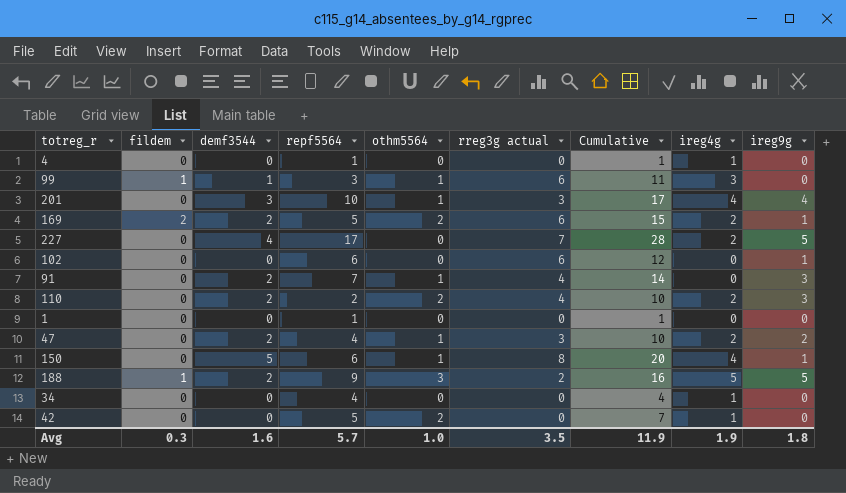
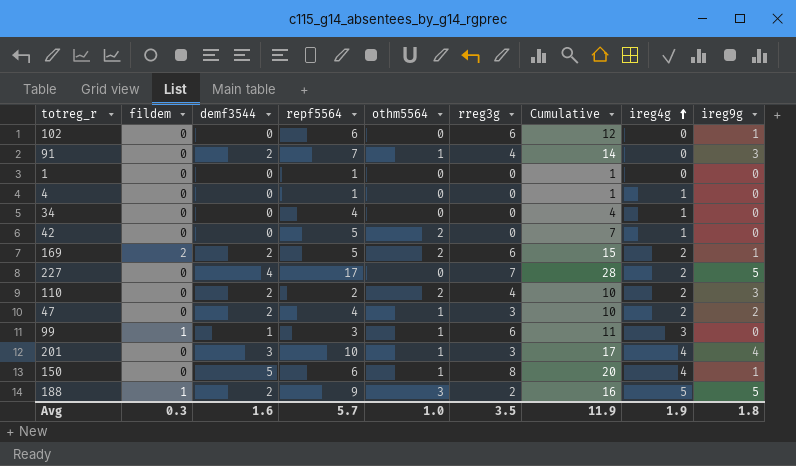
row order: none -> ireg4g ascending
column name: rreg3g actual -> rreg3g

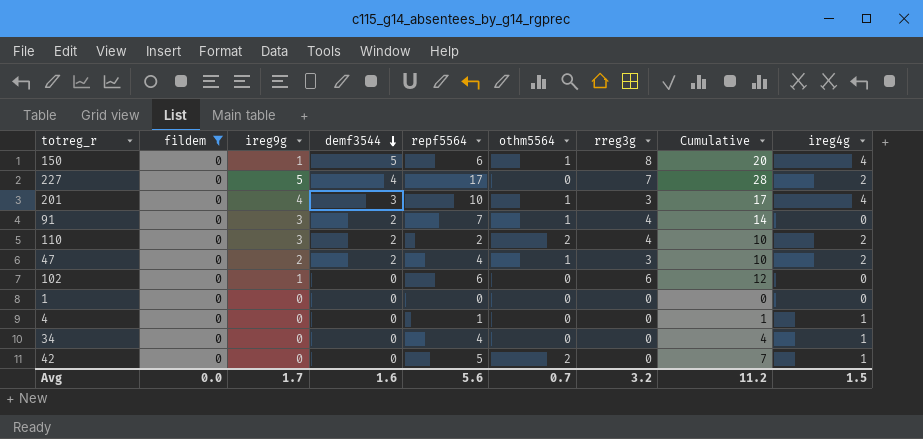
filter: none -> fildem = 0
row order: ireg4g ascending -> demf3544 descending
column ireg9g | position: 9 -> 3
1 | repf5564: 1 -> 0
1 | Cumulative: 1 -> 0
Avg | fildem: 0.3 -> 0.0
Avg | ireg9g: 1.8 -> 1.7
Avg | repf5564: 5.7 -> 5.6
Avg | othm5564: 1.0 -> 0.7
Avg | rreg3g: 3.5 -> 3.2
Avg | Cumulative: 11.9 -> 11.2
Avg | ireg4g: 1.9 -> 1.5

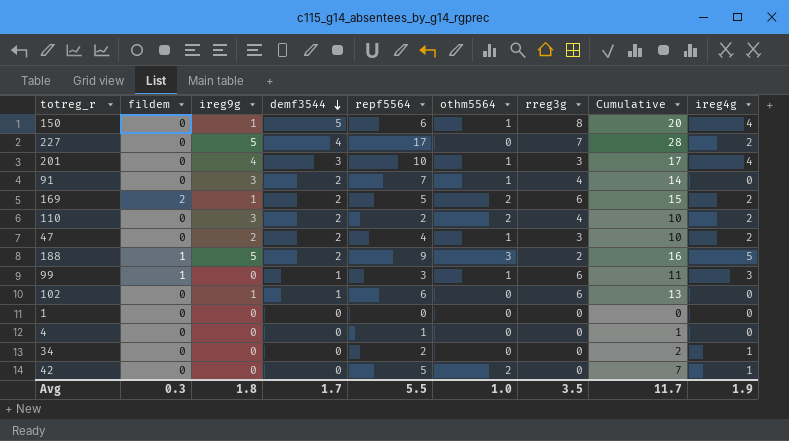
filter: fildem = 0 -> none
102 | demf3544: 0 -> 1
102 | Cumulative: 12 -> 13
4 | ireg4g: 1 -> 0
34 | repf5564: 4 -> 2
34 | Cumulative: 4 -> 2
Avg | fildem: 0.0 -> 0.3
Avg | ireg9g: 1.7 -> 1.8
Avg | demf3544: 1.6 -> 1.7
Avg | repf5564: 5.6 -> 5.5
Avg | othm5564: 0.7 -> 1.0
Avg | rreg3g: 3.2 -> 3.5
Avg | Cumulative: 11.2 -> 11.7
Avg | ireg4g: 1.5 -> 1.9

